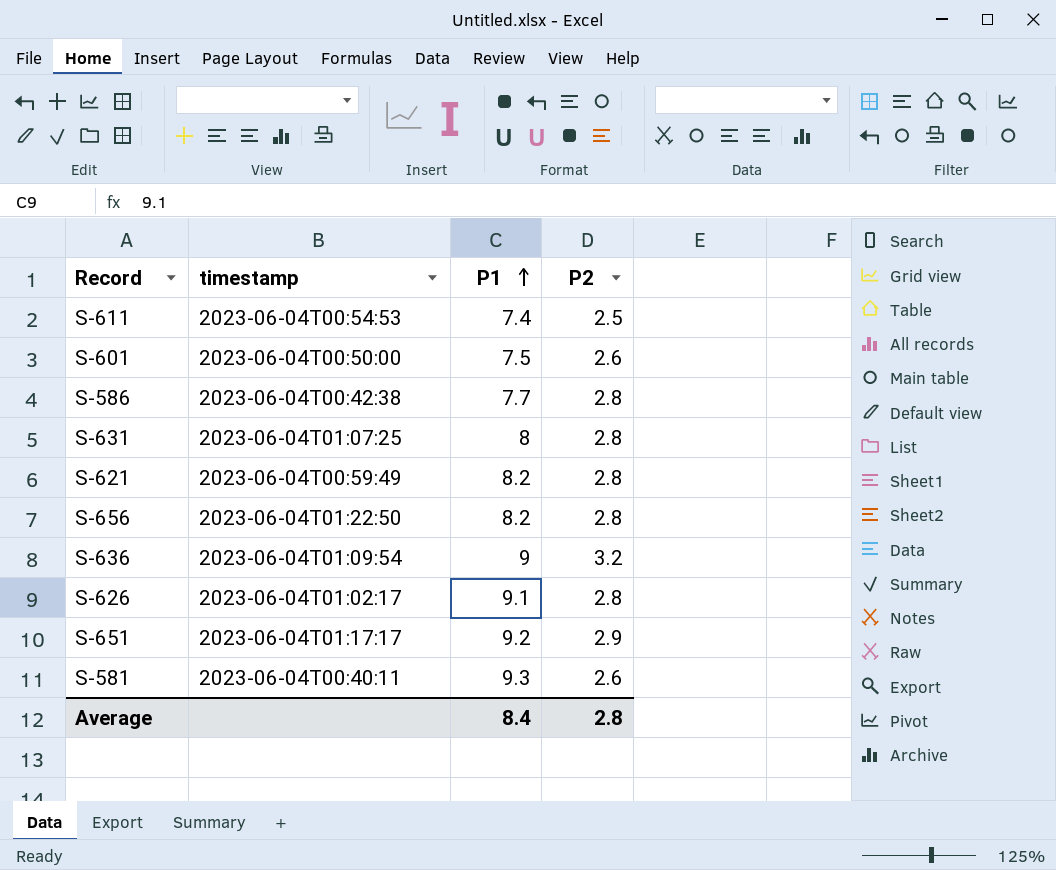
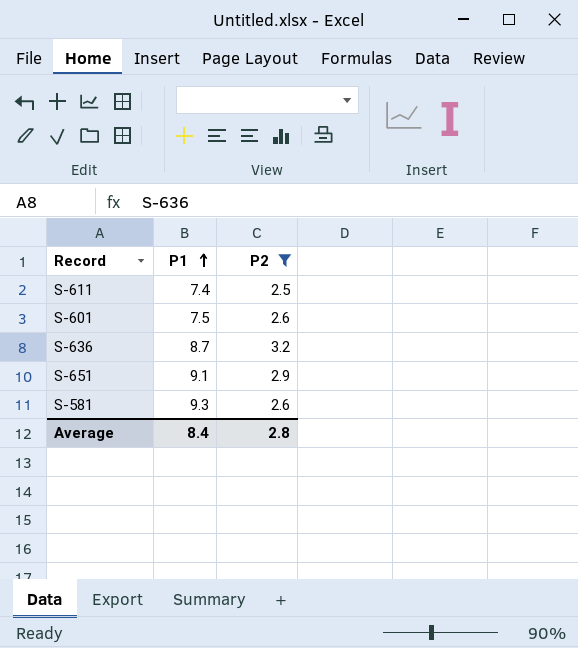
filter: none -> P2 != 2.8
column timestamp | position: 2 -> none
S-636 | P1: 9 -> 8.7
S-651 | P1: 9.2 -> 9.1

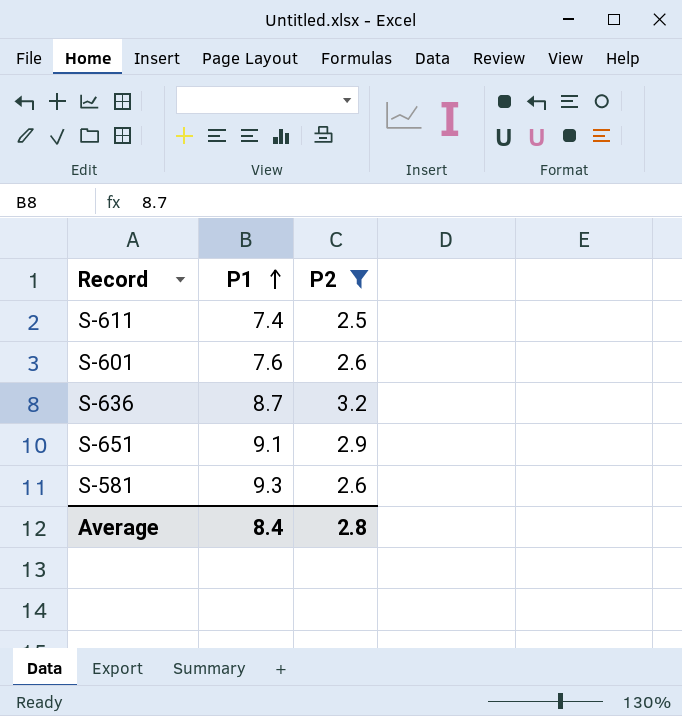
S-601 | P1: 7.5 -> 7.6

